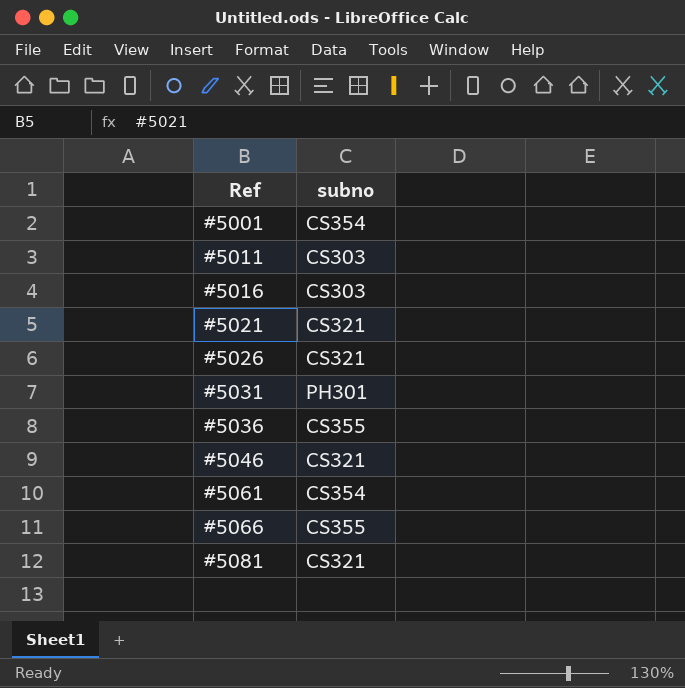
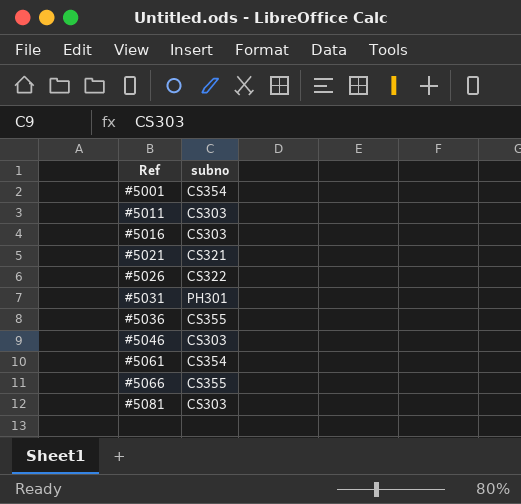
#5026 | subno: CS321 -> CS322
#5046 | subno: CS321 -> CS303
#5081 | subno: CS321 -> CS303

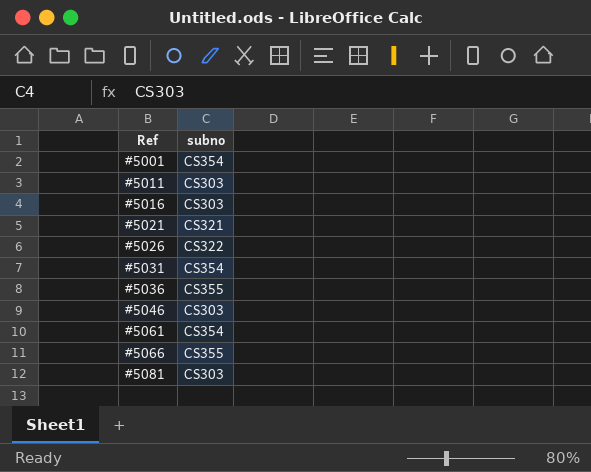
#5031 | subno: PH301 -> CS354

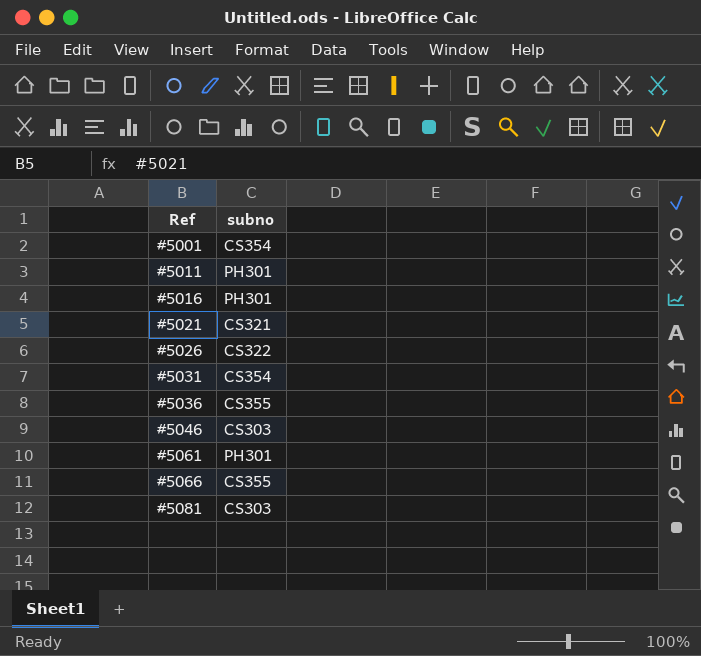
#5011 | subno: CS303 -> PH301
#5016 | subno: CS303 -> PH301
#5061 | subno: CS354 -> PH301

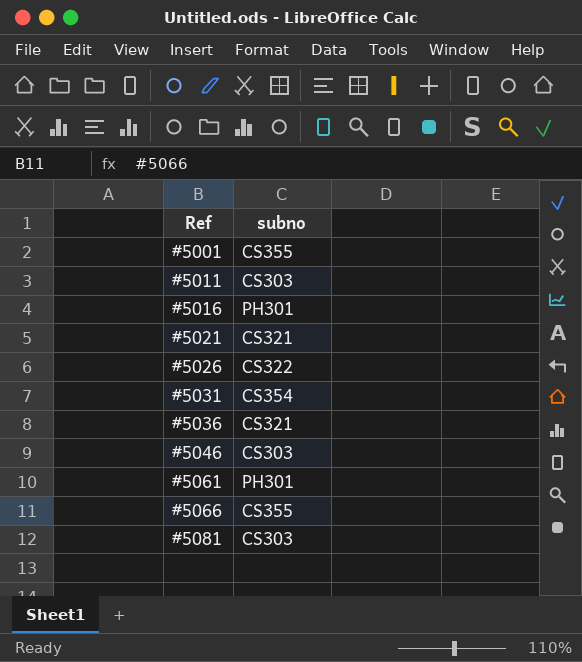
#5001 | subno: CS354 -> CS355
#5011 | subno: PH301 -> CS303
#5036 | subno: CS355 -> CS321

